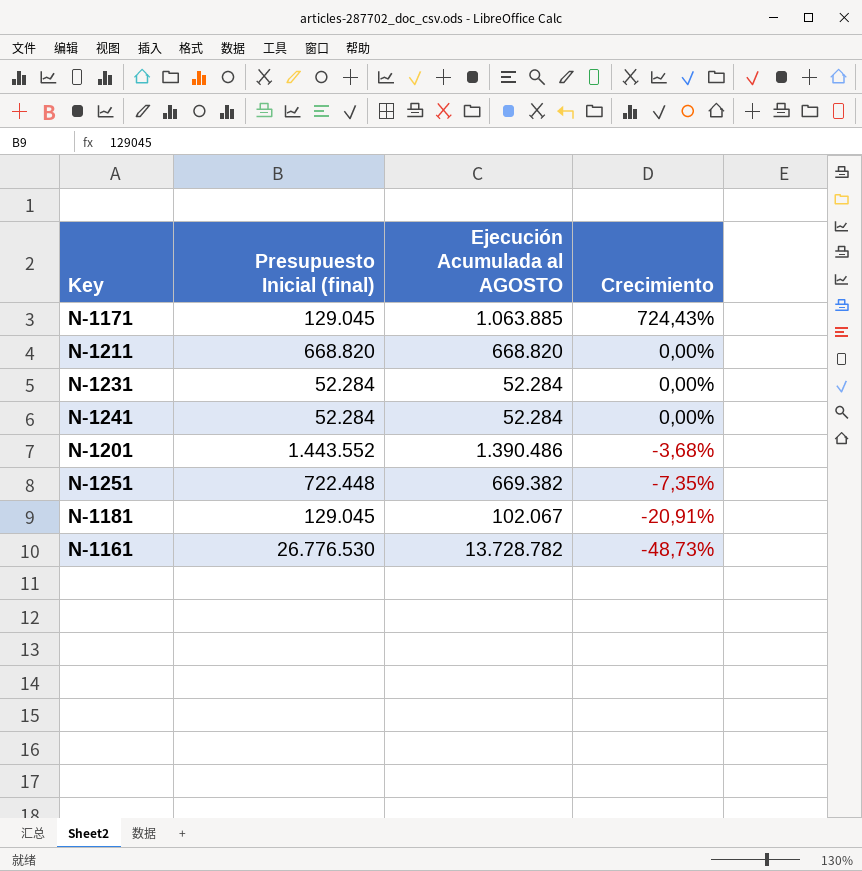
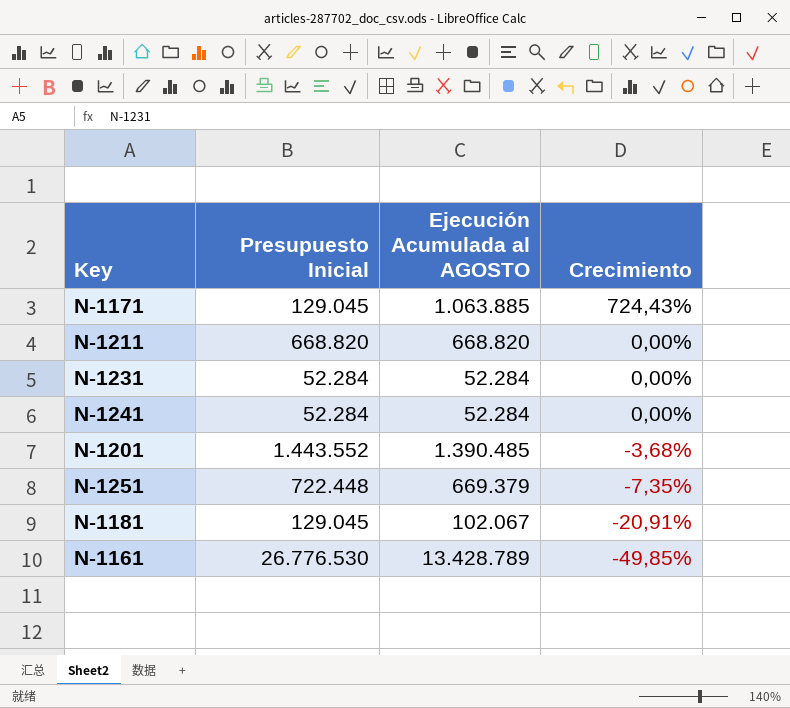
column name: Presupuesto Inicial (final) -> Presupuesto Inicial
N-1201 | Ejecución Acumulada al AGOSTO: 1.390.486 -> 1.390.485
N-1251 | Ejecución Acumulada al AGOSTO: 669.382 -> 669.379
N-1161 | Ejecución Acumulada al AGOSTO: 13.728.782 -> 13.428.789
N-1161 | Crecimiento: -48,73% -> -49,85%

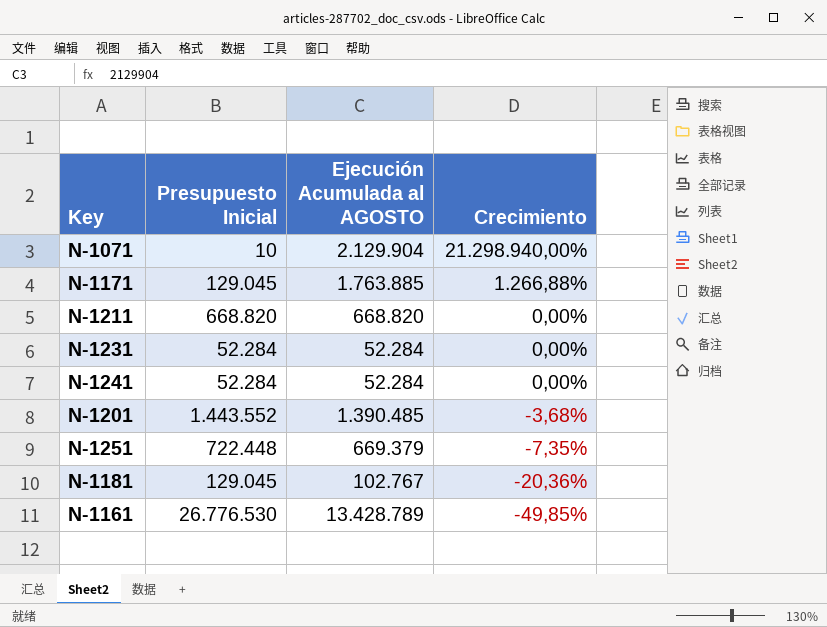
row N-1071: none -> 10 | 2.129.904 | 21.298.940,00%
N-1171 | Ejecución Acumulada al AGOSTO: 1.063.885 -> 1.763.885
N-1171 | Crecimiento: 724,43% -> 1.266,88%
N-1181 | Ejecución Acumulada al AGOSTO: 102.067 -> 102.767
N-1181 | Crecimiento: -20,91% -> -20,36%

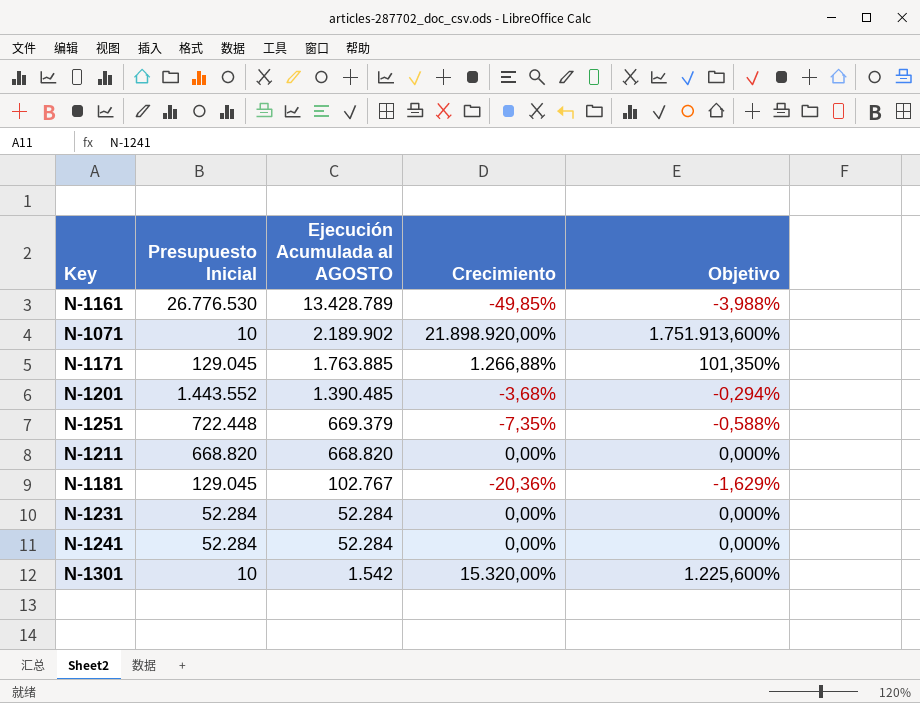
row order: Crecimiento descending -> Ejecución Acumulada al AGOSTO descending
column Objetivo | formula: none -> [Crecimiento] * 0,08
N-1071 | Ejecución Acumulada al AGOSTO: 2.129.904 -> 2.189.902
N-1071 | Crecimiento: 21.298.940,00% -> 21.898.920,00%
row N-1301: none -> 10 | 1.542 | 15.320,00% | 1.225,600%

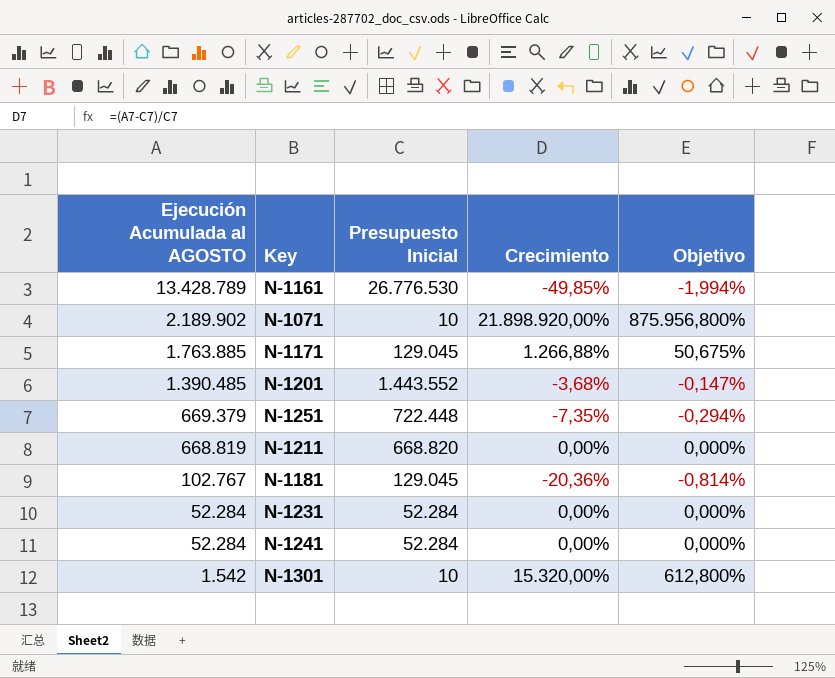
column Ejecución Acumulada al AGOSTO | position: 3 -> 1
column Objetivo | formula: [Crecimiento] * 0,08 -> [Crecimiento] * 0,04
N-1211 | Ejecución Acumulada al AGOSTO: 668.820 -> 668.819

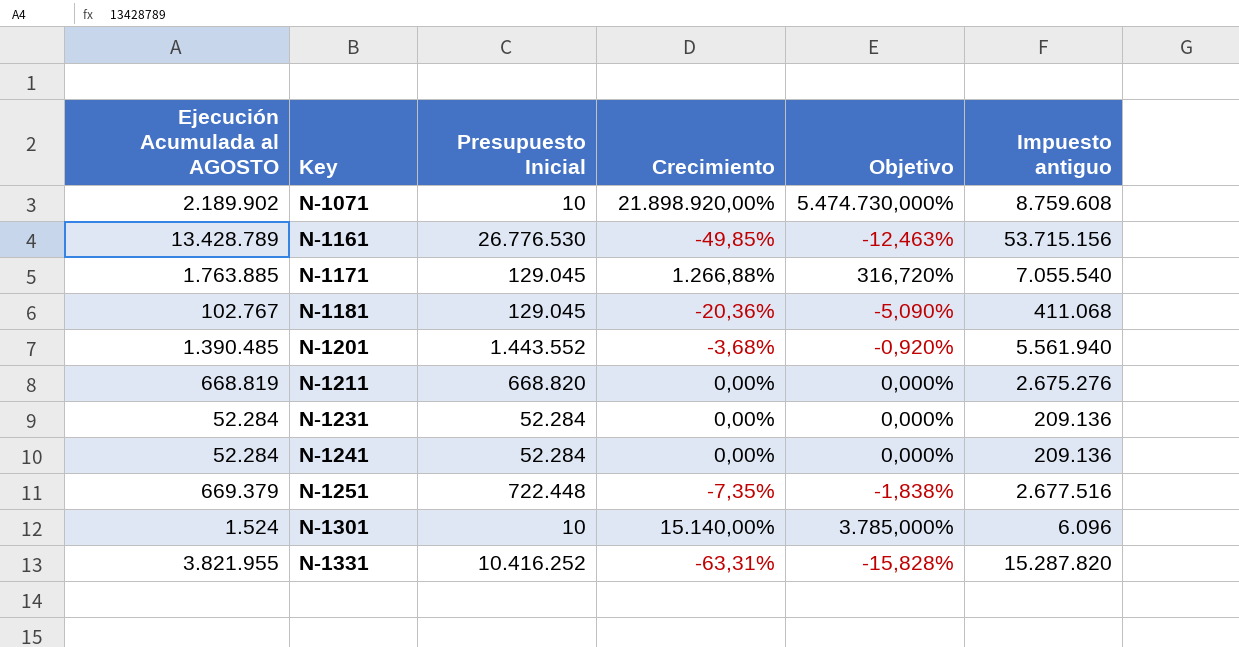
row order: Ejecución Acumulada al AGOSTO descending -> Key ascending
column Objetivo | formula: [Crecimiento] * 0,04 -> [Crecimiento] * 0,25
column Impuesto antiguo | formula: none -> [Ejecución Acumulada al AGOSTO] * 4
N-1301 | Ejecución Acumulada al AGOSTO: 1.542 -> 1.524
N-1301 | Crecimiento: 15.320,00% -> 15.140,00%
row N-1331: none -> 3.821.955 | 10.416.252 | -63,31% | -15,828% | 15.287.820

